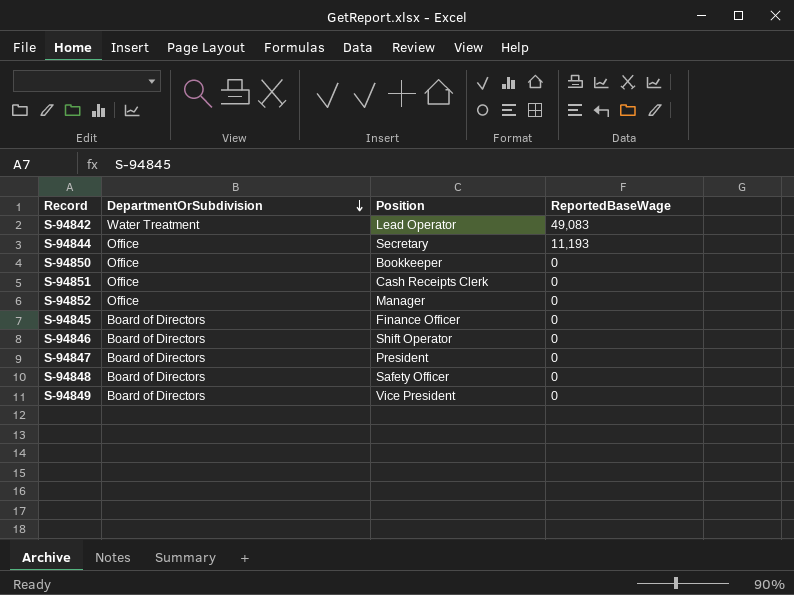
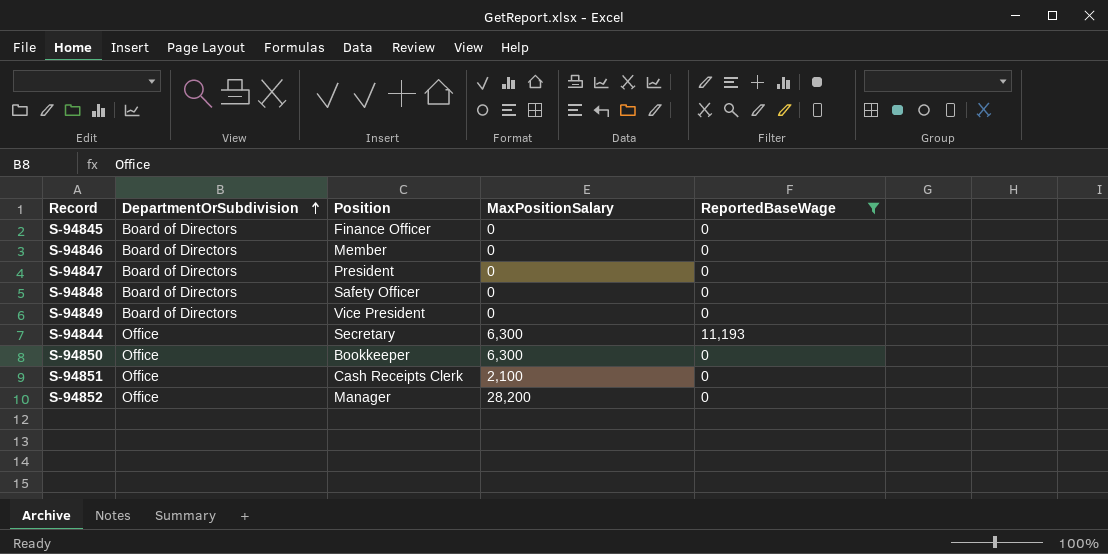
filter: none -> ReportedBaseWage != 49,083
row order: DepartmentOrSubdivision descending -> DepartmentOrSubdivision ascending
column MaxPositionSalary | position: none -> 4
S-94846 | Position: Shift Operator -> Member

